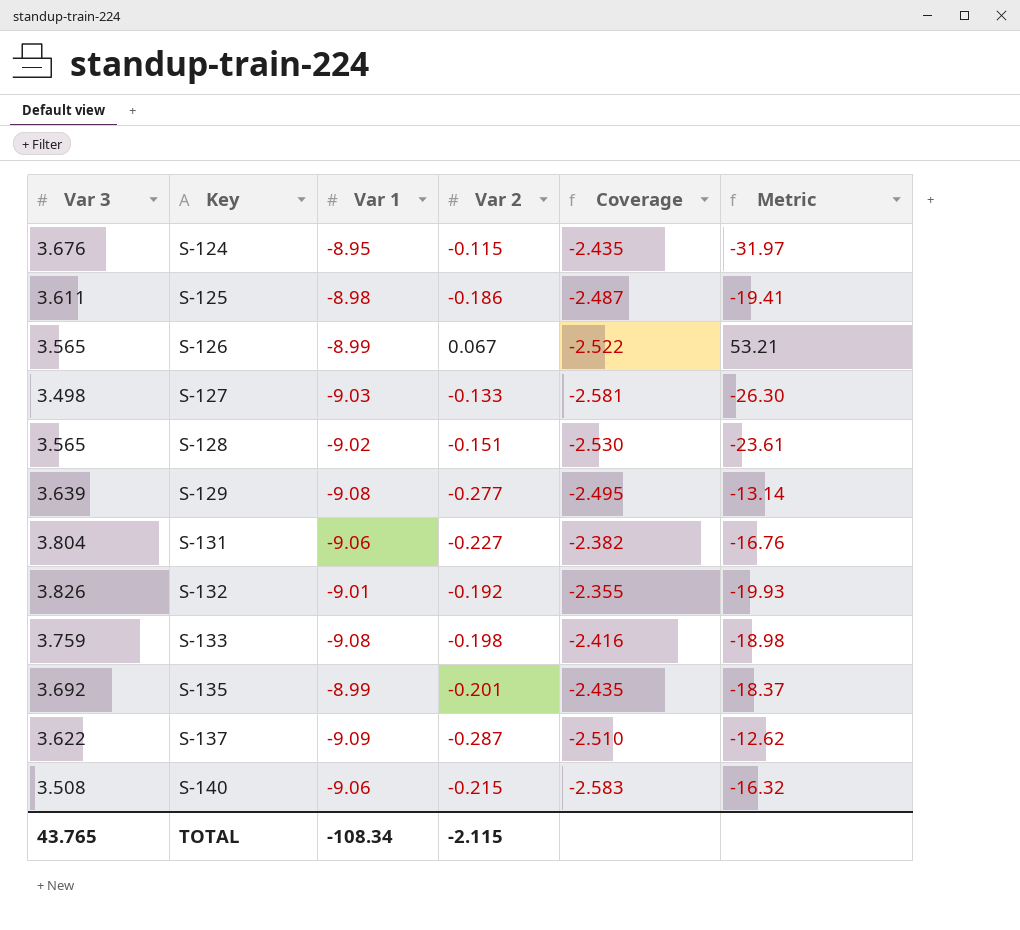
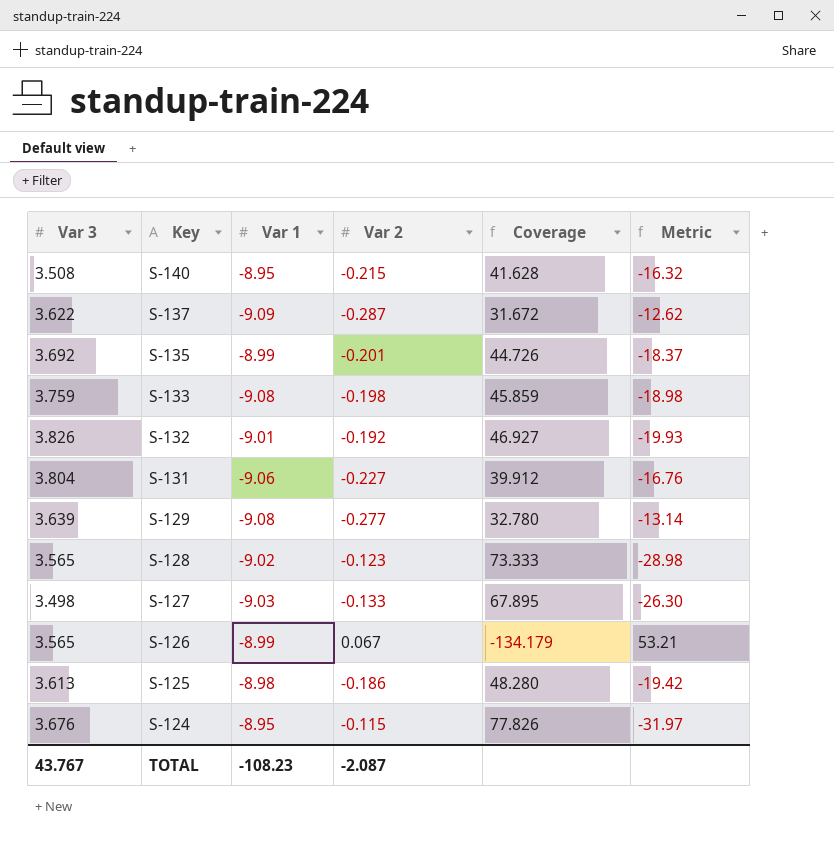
row order: Key ascending -> Key descending
column Coverage | formula: [Var 1] / [Var 3] -> [Var 1] / [Var 2]
S-140 | Var 1: -9.06 -> -8.95
S-128 | Var 2: -0.151 -> -0.123
S-128 | Metric: -23.61 -> -28.98
S-125 | Var 3: 3.611 -> 3.613
S-125 | Metric: -19.41 -> -19.42
TOTAL | Var 3: 43.765 -> 43.767
TOTAL | Var 1: -108.34 -> -108.23
TOTAL | Var 2: -2.115 -> -2.087

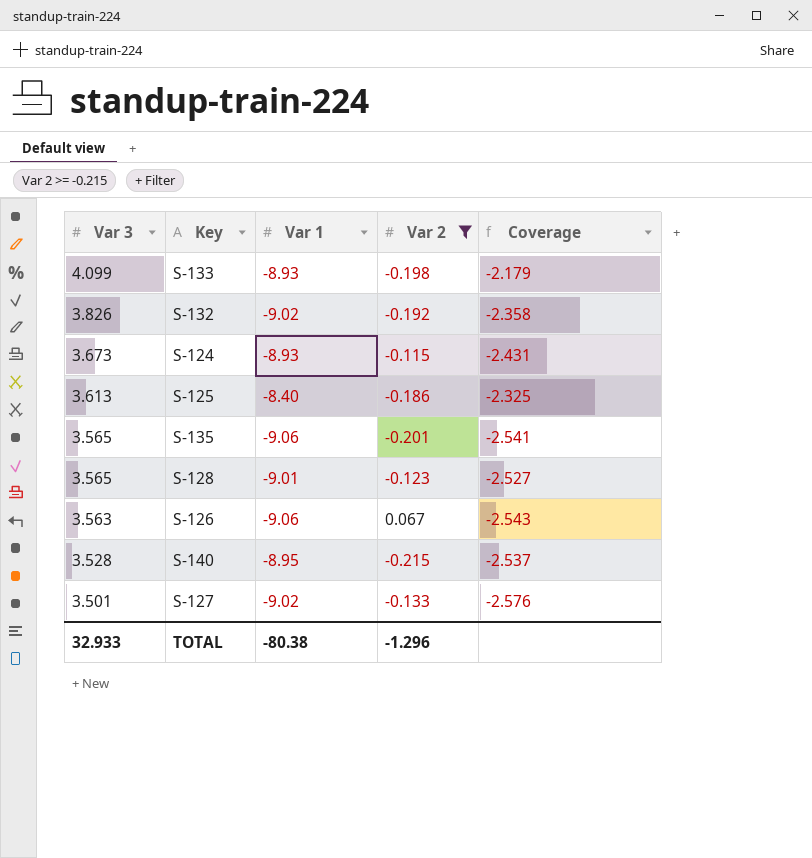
filter: none -> Var 2 >= -0.215
row order: Key descending -> Var 3 descending
column Metric | formula: [Var 3] / [Var 2] -> none
column Coverage | formula: [Var 1] / [Var 2] -> [Var 1] / [Var 3]
S-133 | Var 3: 3.759 -> 4.099
S-133 | Var 1: -9.08 -> -8.93
S-132 | Var 1: -9.01 -> -9.02
S-124 | Var 3: 3.676 -> 3.673
S-124 | Var 1: -8.95 -> -8.93
S-125 | Var 1: -8.98 -> -8.40
S-135 | Var 3: 3.692 -> 3.565
S-135 | Var 1: -8.99 -> -9.06
S-128 | Var 1: -9.02 -> -9.01
S-126 | Var 3: 3.565 -> 3.563
S-126 | Var 1: -8.99 -> -9.06
S-140 | Var 3: 3.508 -> 3.528
S-127 | Var 3: 3.498 -> 3.501
S-127 | Var 1: -9.03 -> -9.02
TOTAL | Var 3: 43.767 -> 32.933
TOTAL | Var 1: -108.23 -> -80.38
TOTAL | Var 2: -2.087 -> -1.296

